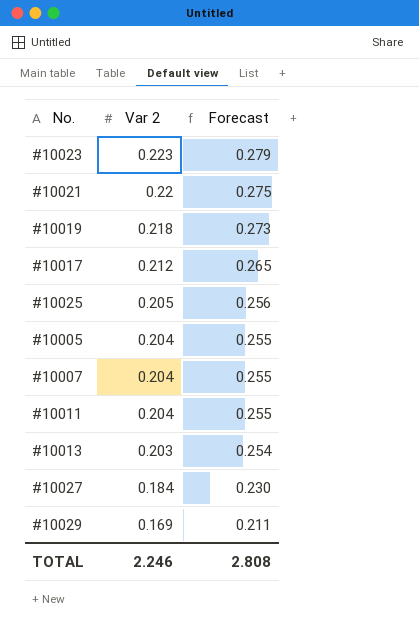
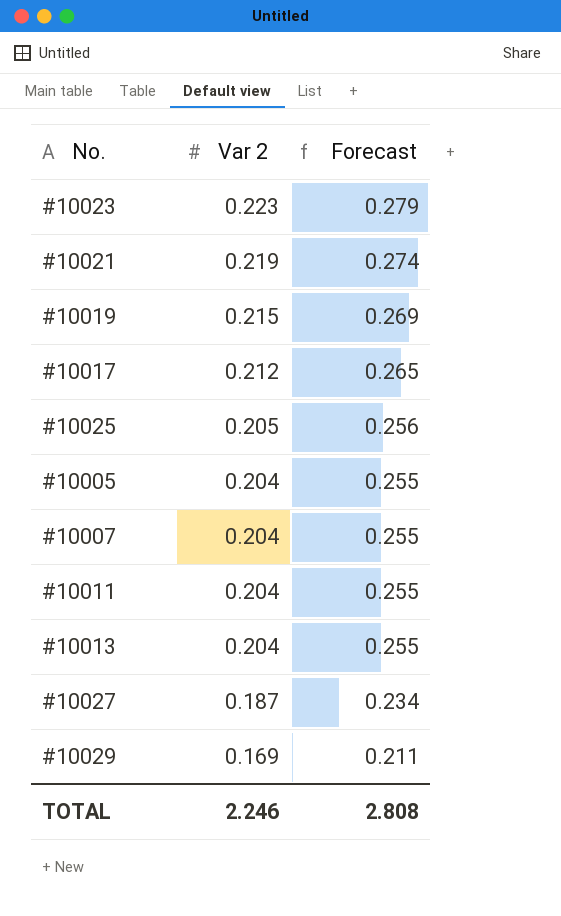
#10021 | Var 2: 0.22 -> 0.219
#10021 | Forecast: 0.275 -> 0.274
#10019 | Var 2: 0.218 -> 0.215
#10019 | Forecast: 0.273 -> 0.269
#10013 | Var 2: 0.203 -> 0.204
#10013 | Forecast: 0.254 -> 0.255
#10027 | Var 2: 0.184 -> 0.187
#10027 | Forecast: 0.230 -> 0.234

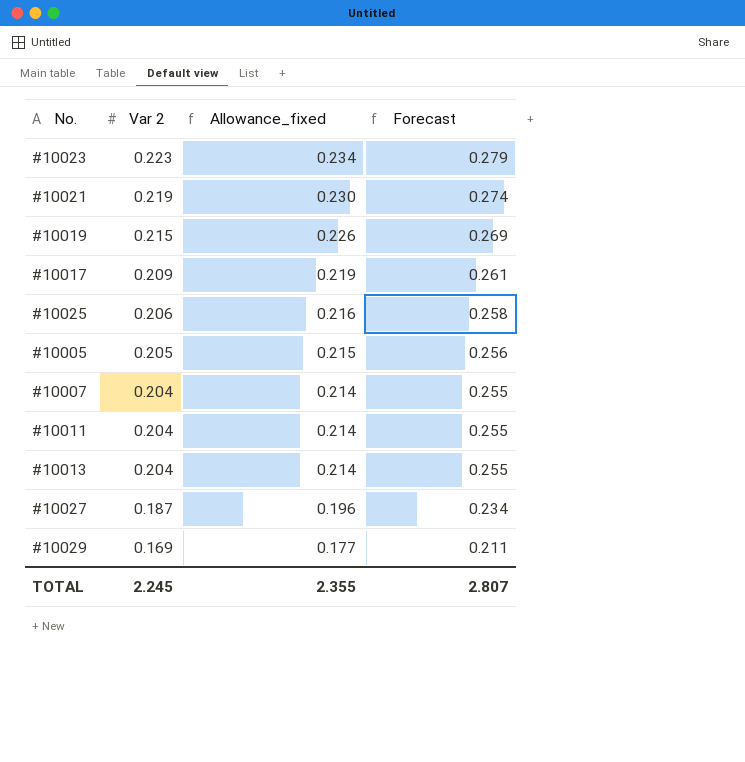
column Allowance_fixed | formula: none -> [Var 2] * 1.05
#10017 | Var 2: 0.212 -> 0.209
#10017 | Forecast: 0.265 -> 0.261
#10025 | Var 2: 0.205 -> 0.206
#10025 | Forecast: 0.256 -> 0.258
#10005 | Var 2: 0.204 -> 0.205
#10005 | Forecast: 0.255 -> 0.256
TOTAL | Var 2: 2.246 -> 2.245
TOTAL | Forecast: 2.808 -> 2.807

